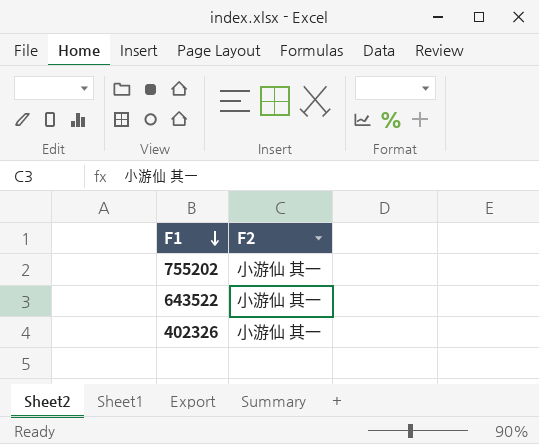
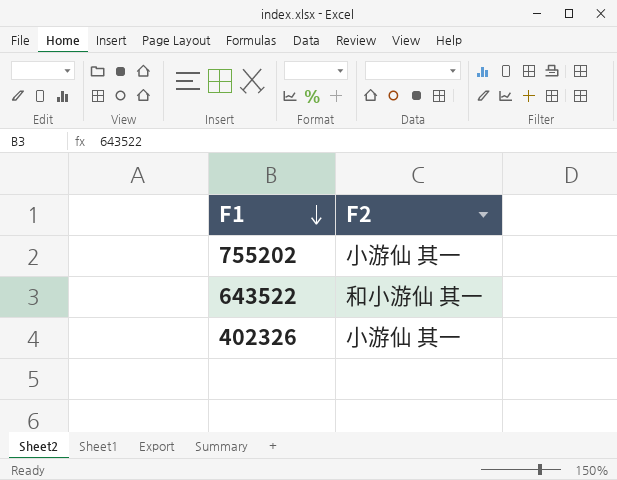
643522 | F2: 小游仙 其一 -> 和小游仙 其一

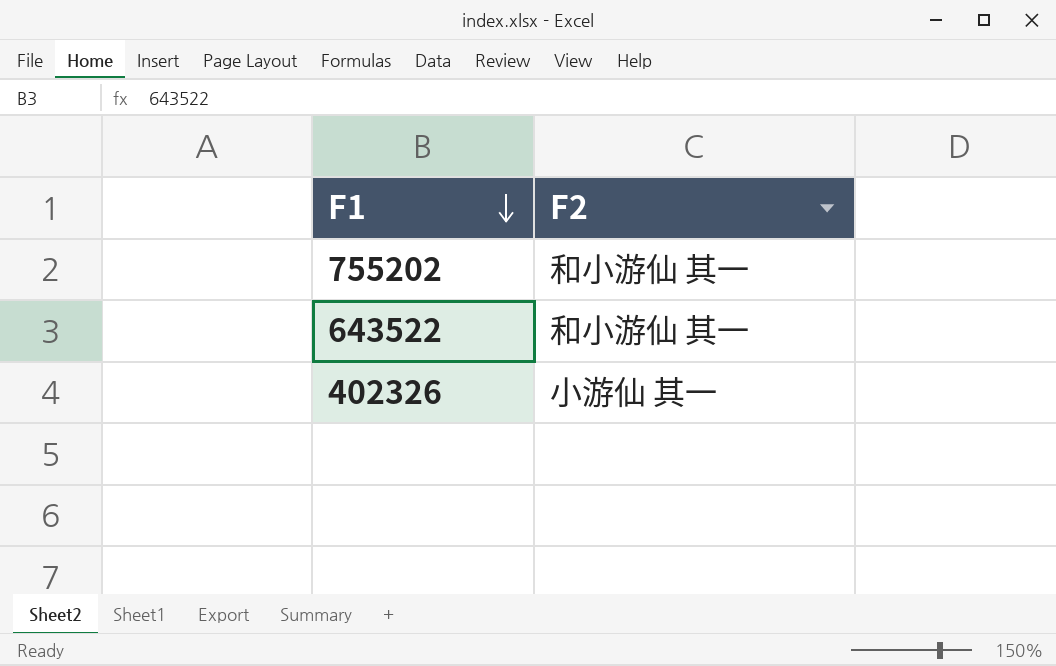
755202 | F2: 小游仙 其一 -> 和小游仙 其一

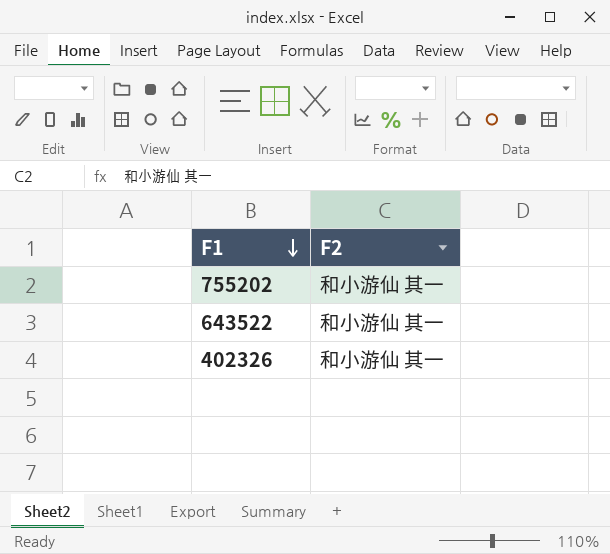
402326 | F2: 小游仙 其一 -> 和小游仙 其一

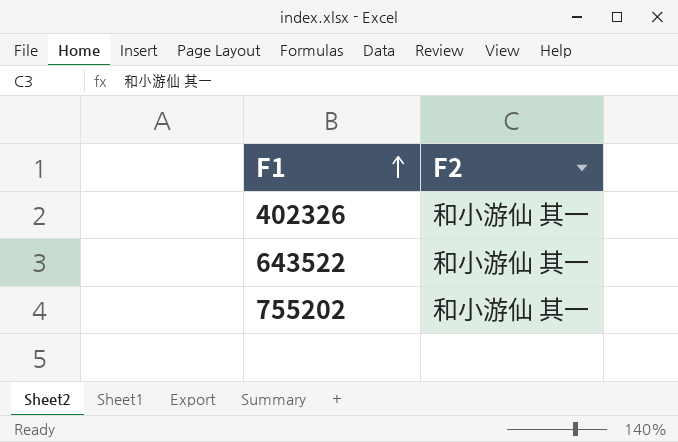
row order: F1 descending -> F1 ascending

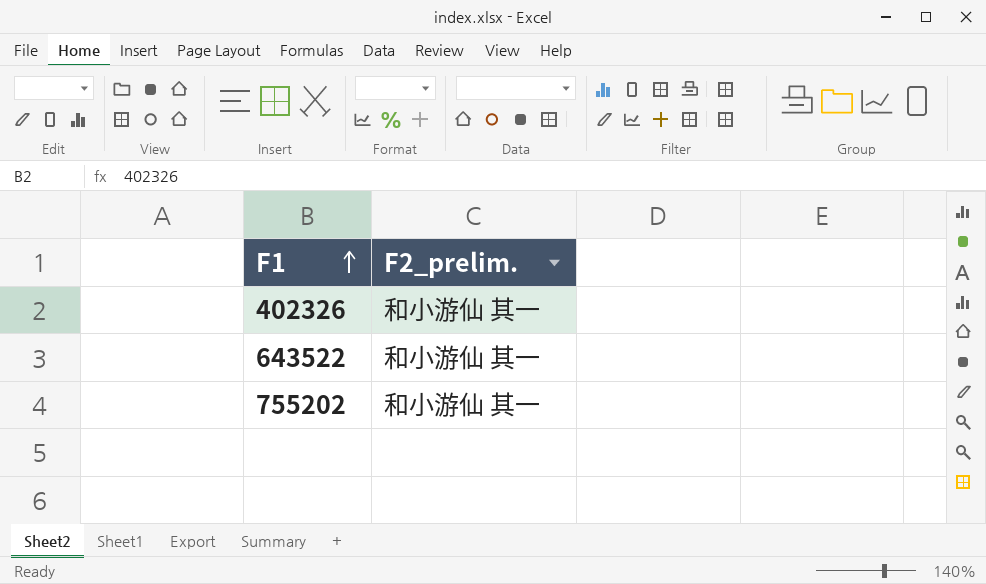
column name: F2 -> F2_prelim.

